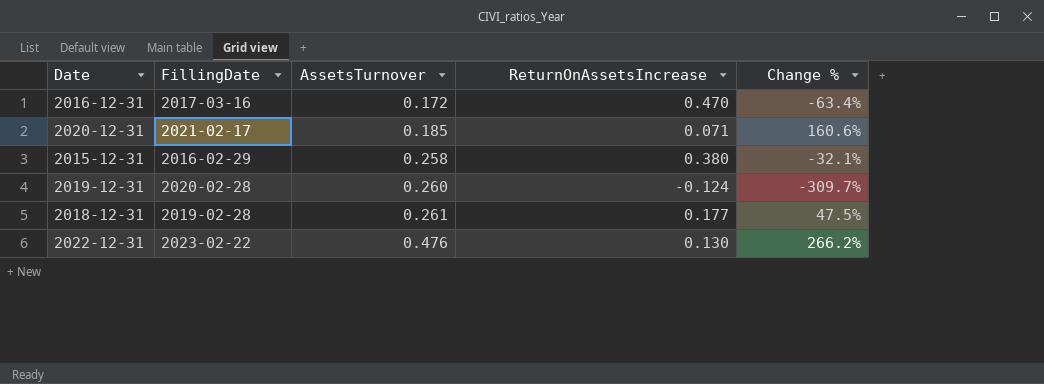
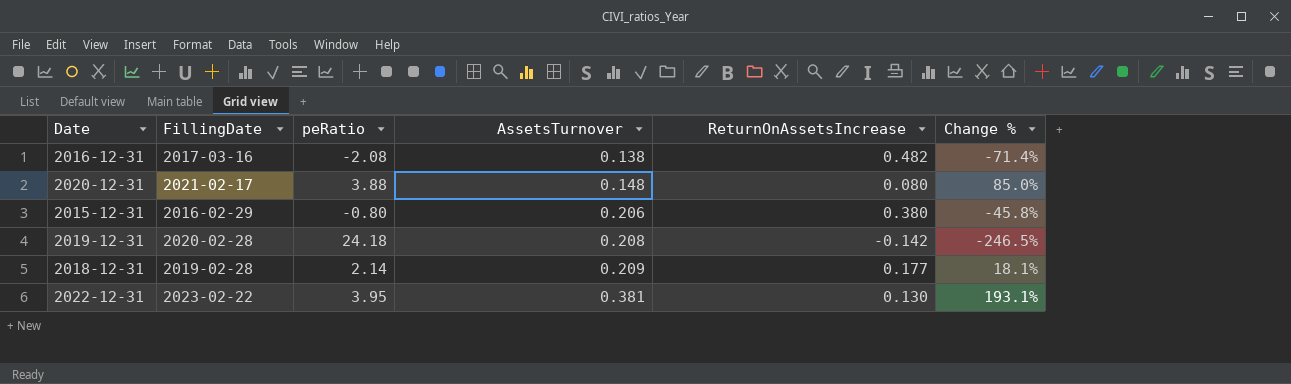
column peRatio | position: none -> 3
2016-12-31 | AssetsTurnover: 0.172 -> 0.138
2016-12-31 | ReturnOnAssetsIncrease: 0.470 -> 0.482
2016-12-31 | Change %: -63.4% -> -71.4%
2020-12-31 | AssetsTurnover: 0.185 -> 0.148
2020-12-31 | ReturnOnAssetsIncrease: 0.071 -> 0.080
2020-12-31 | Change %: 160.6% -> 85.0%
2015-12-31 | AssetsTurnover: 0.258 -> 0.206
2015-12-31 | Change %: -32.1% -> -45.8%
2019-12-31 | AssetsTurnover: 0.260 -> 0.208
2019-12-31 | ReturnOnAssetsIncrease: -0.124 -> -0.142
2019-12-31 | Change %: -309.7% -> -246.5%
2018-12-31 | AssetsTurnover: 0.261 -> 0.209
2018-12-31 | Change %: 47.5% -> 18.1%
2022-12-31 | AssetsTurnover: 0.476 -> 0.381
2022-12-31 | Change %: 266.2% -> 193.1%

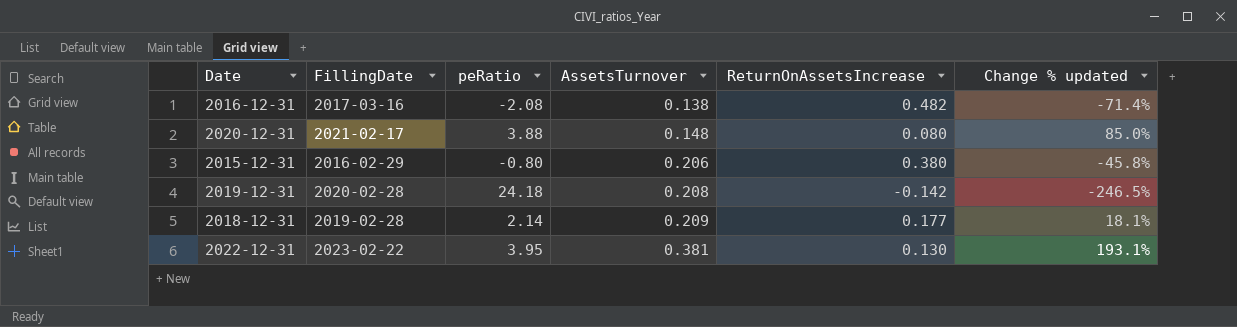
column name: Change % -> Change % updated

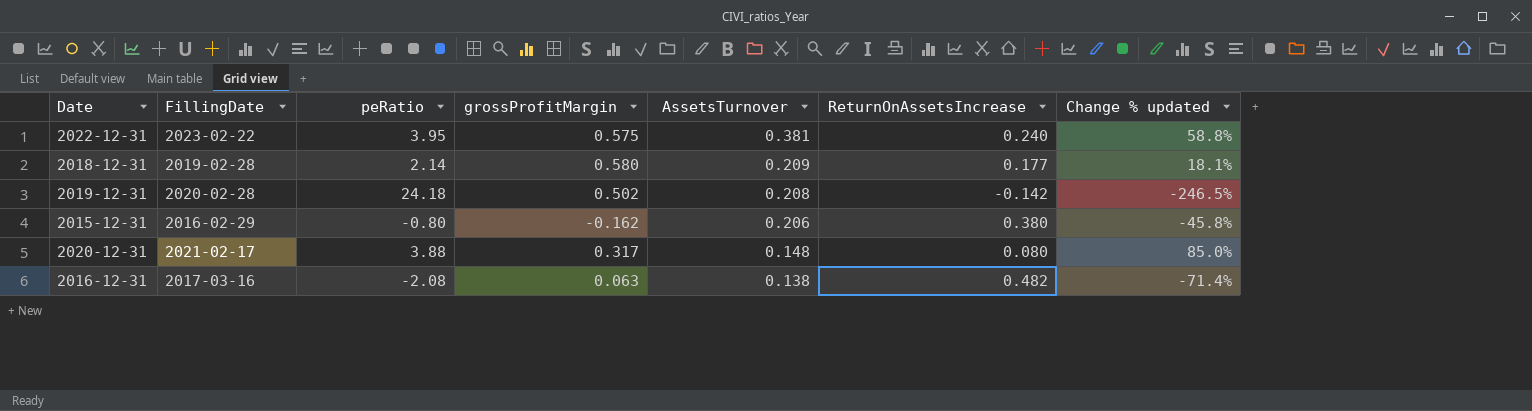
row order: AssetsTurnover ascending -> AssetsTurnover descending
column grossProfitMargin | position: none -> 4
2022-12-31 | ReturnOnAssetsIncrease: 0.130 -> 0.240
2022-12-31 | Change % updated: 193.1% -> 58.8%

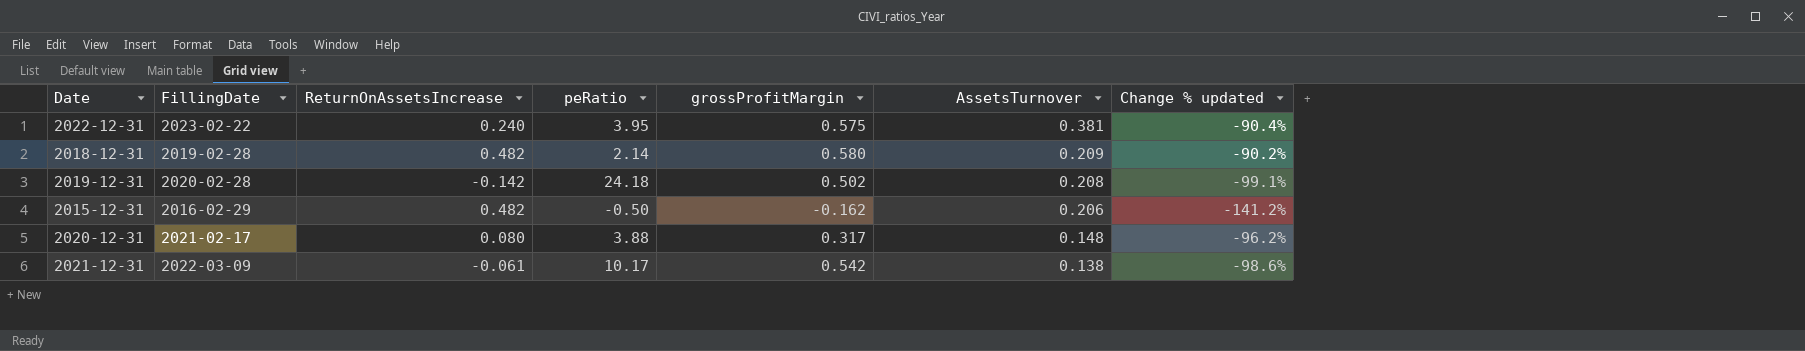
column ReturnOnAssetsIncrease | position: 6 -> 3
column Change % updated | formula: ([AssetsTurnover] - [ReturnOnAssetsIncrease]) / [ReturnOnAssetsIncrease] -> ([AssetsTurnover] - [peRatio]) / [peRatio]
row 2016-12-31: 2017-03-16 | -2.08 | 0.063 | 0.138 | 0.482 | -71.4% -> none
2018-12-31 | ReturnOnAssetsIncrease: 0.177 -> 0.482
2015-12-31 | ReturnOnAssetsIncrease: 0.380 -> 0.482
2015-12-31 | peRatio: -0.80 -> -0.50
row 2021-12-31: none -> 2022-03-09 | -0.061 | 10.17 | 0.542 | 0.138 | -98.6%

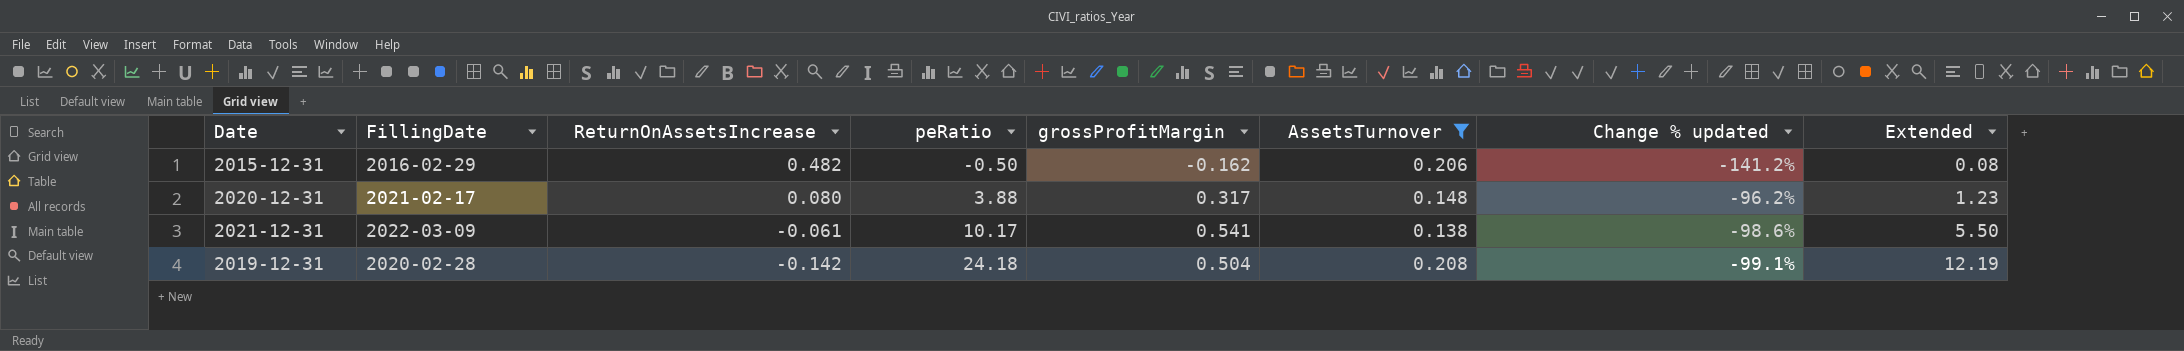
filter: none -> AssetsTurnover <= 0.208
row order: AssetsTurnover descending -> ReturnOnAssetsIncrease descending
column Extended | formula: none -> [peRatio] * [grossProfitMargin]
2021-12-31 | grossProfitMargin: 0.542 -> 0.541
2019-12-31 | grossProfitMargin: 0.502 -> 0.504

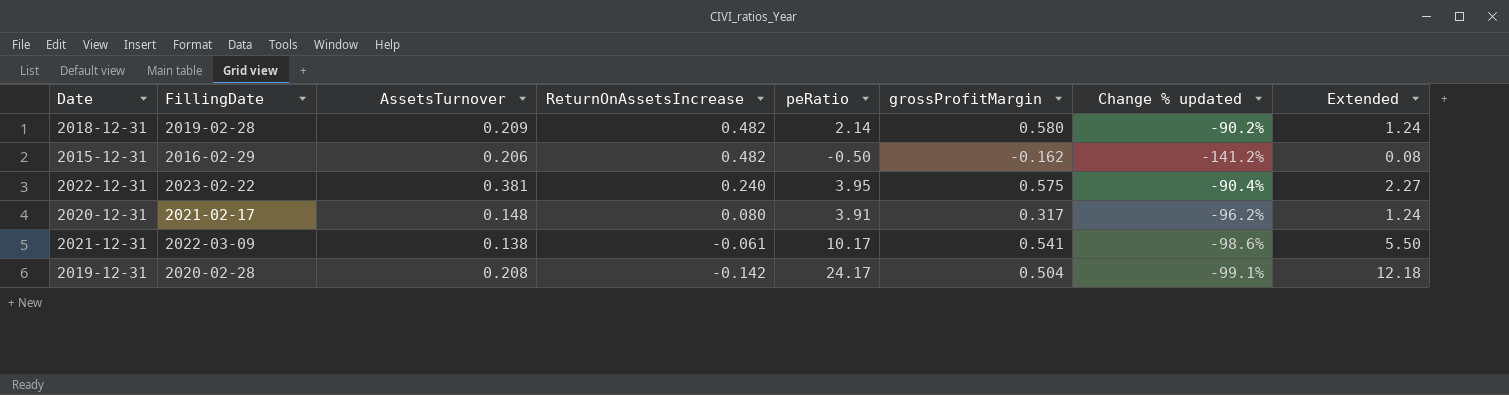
filter: AssetsTurnover <= 0.208 -> none
column AssetsTurnover | position: 6 -> 3
2020-12-31 | peRatio: 3.88 -> 3.91
2020-12-31 | Extended: 1.23 -> 1.24
2019-12-31 | peRatio: 24.18 -> 24.17
2019-12-31 | Extended: 12.19 -> 12.18

